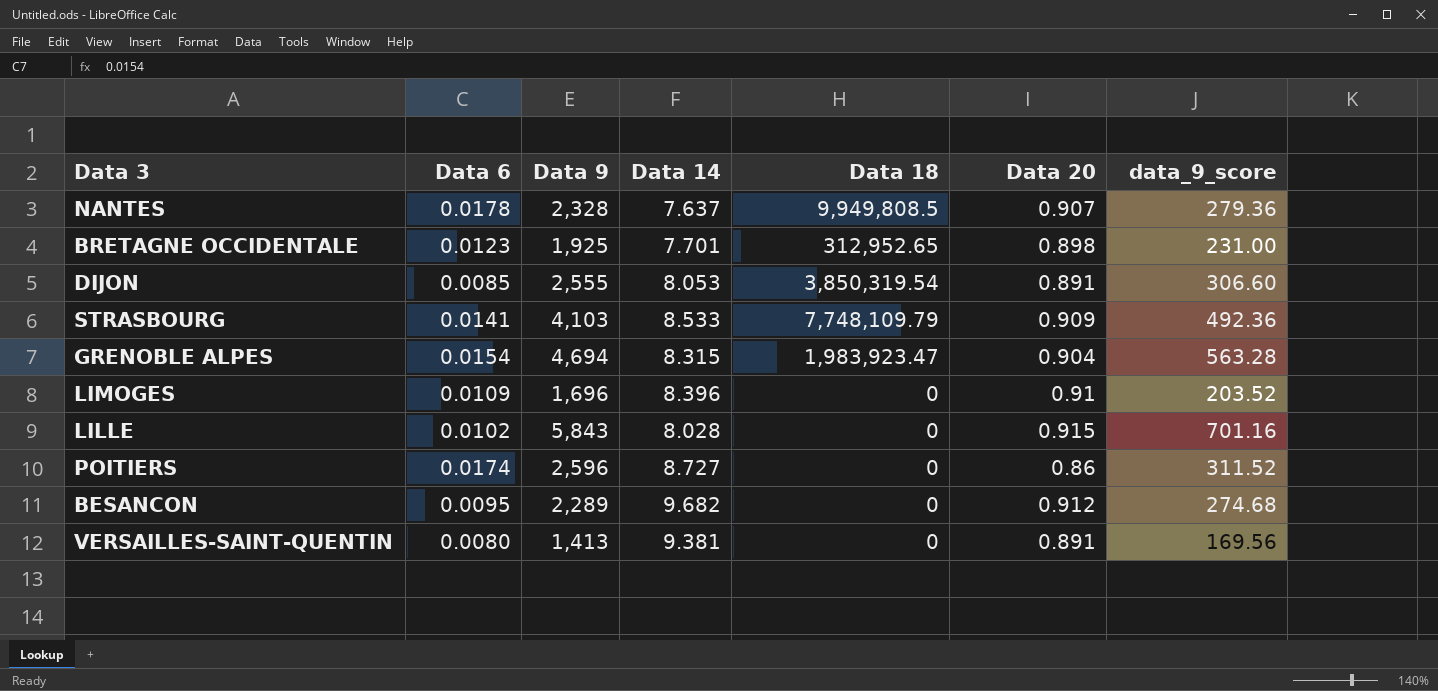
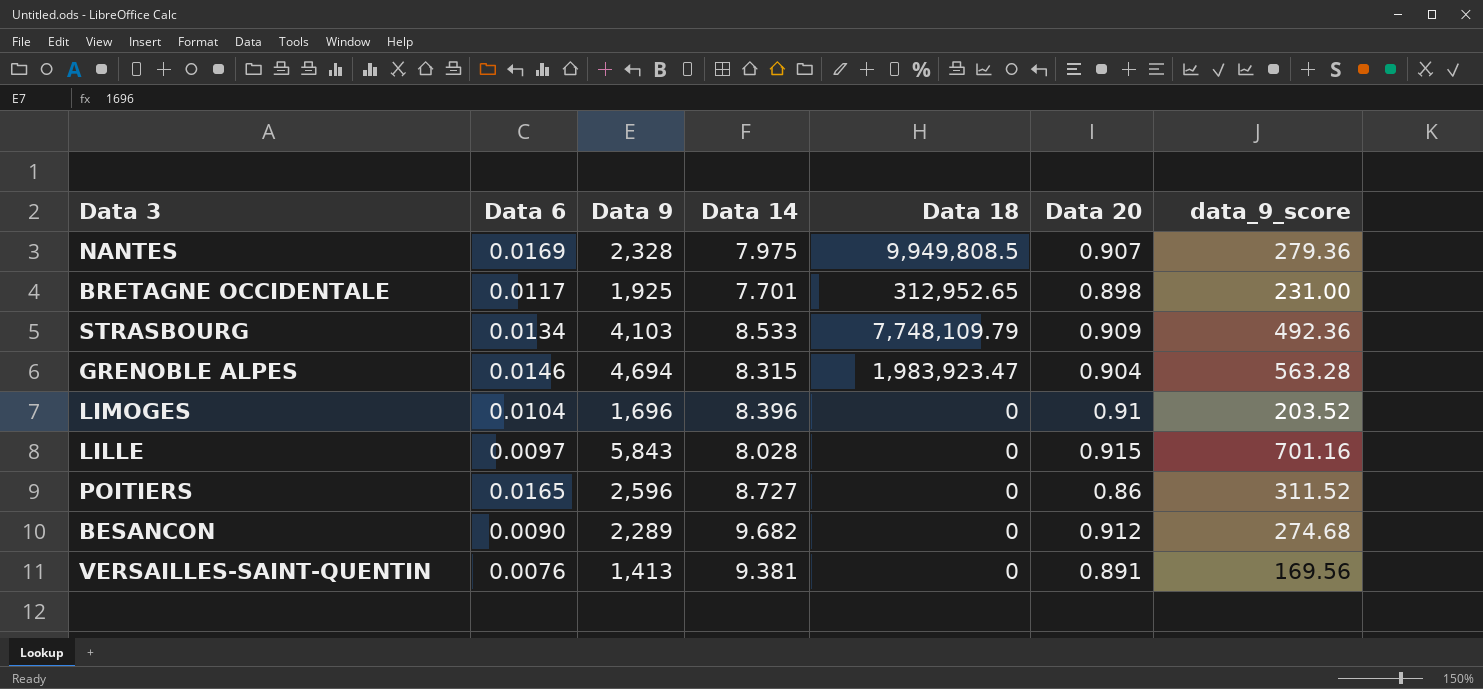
row DIJON: 0.0085 | 2,555 | 8.053 | 3,850,319.54 | 0.891 | 306.60 -> none
NANTES | Data 6: 0.0178 -> 0.0169
NANTES | Data 14: 7.637 -> 7.975
BRETAGNE OCCIDENTALE | Data 6: 0.0123 -> 0.0117
STRASBOURG | Data 6: 0.0141 -> 0.0134
GRENOBLE ALPES | Data 6: 0.0154 -> 0.0146
LIMOGES | Data 6: 0.0109 -> 0.0104
LILLE | Data 6: 0.0102 -> 0.0097
POITIERS | Data 6: 0.0174 -> 0.0165
BESANCON | Data 6: 0.0095 -> 0.0090
VERSAILLES-SAINT-QUENTIN | Data 6: 0.0080 -> 0.0076

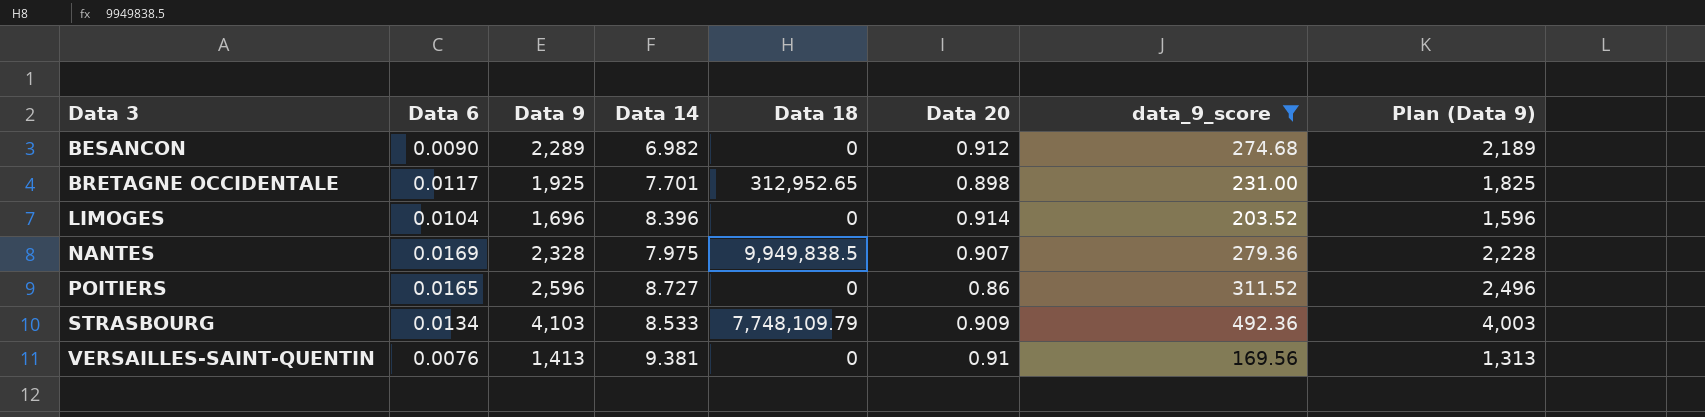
filter: none -> data_9_score <= 492.36
row order: none -> Data 3 ascending
column Plan (Data 9) | formula: none -> [Data 9] - 100
BESANCON | Data 14: 9.682 -> 6.982
LIMOGES | Data 20: 0.91 -> 0.914
NANTES | Data 18: 9,949,808.5 -> 9,949,838.5
VERSAILLES-SAINT-QUENTIN | Data 20: 0.891 -> 0.91

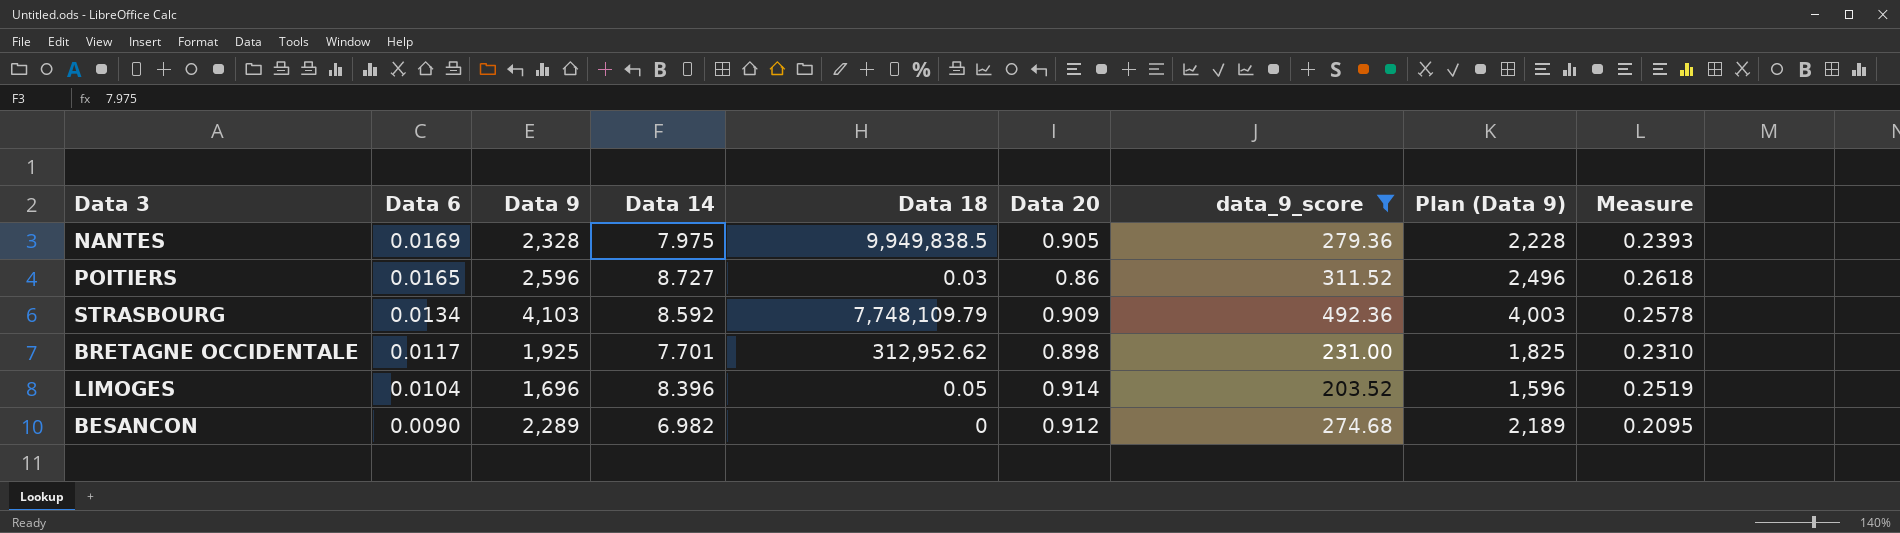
row order: Data 3 ascending -> Data 6 descending
column Measure | formula: none -> [Data 14] * 0.03
row VERSAILLES-SAINT-QUENTIN: 0.0076 | 1,413 | 9.381 | 0 | 0.91 | 169.56 | 1,313 -> none
NANTES | Data 20: 0.907 -> 0.905
POITIERS | Data 18: 0 -> 0.03
STRASBOURG | Data 14: 8.533 -> 8.592
BRETAGNE OCCIDENTALE | Data 18: 312,952.65 -> 312,952.62
LIMOGES | Data 18: 0 -> 0.05

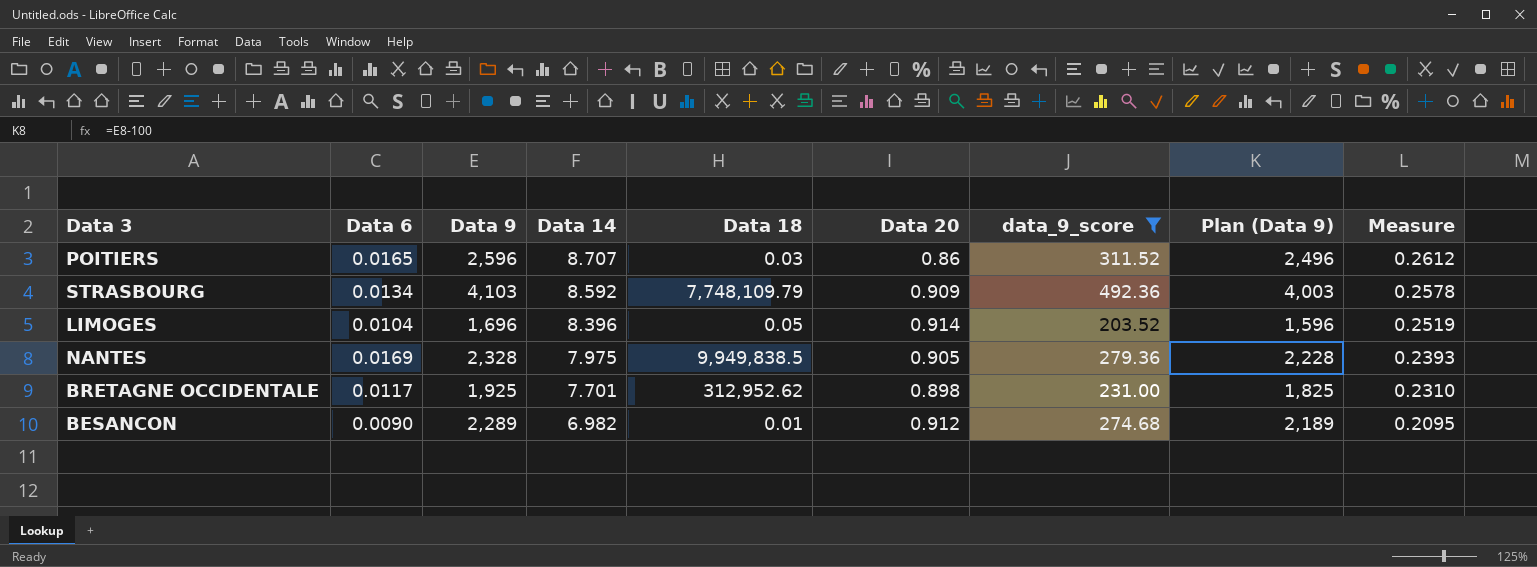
row order: Data 6 descending -> Data 14 descending
POITIERS | Data 14: 8.727 -> 8.707
POITIERS | Measure: 0.2618 -> 0.2612
BESANCON | Data 18: 0 -> 0.01

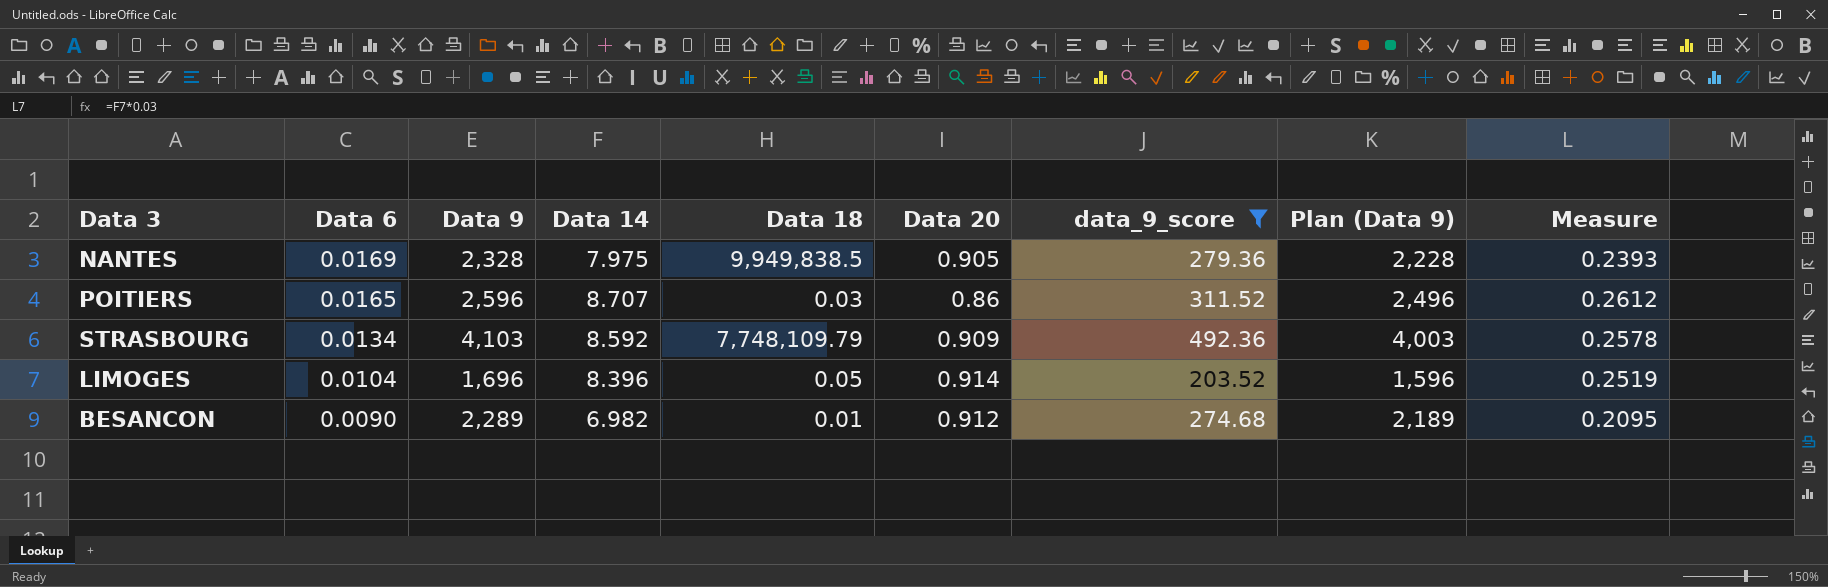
row order: Data 14 descending -> Data 6 descending
row BRETAGNE OCCIDENTALE: 0.0117 | 1,925 | 7.701 | 312,952.62 | 0.898 | 231.00 | 1,825 | 0.2310 -> none

